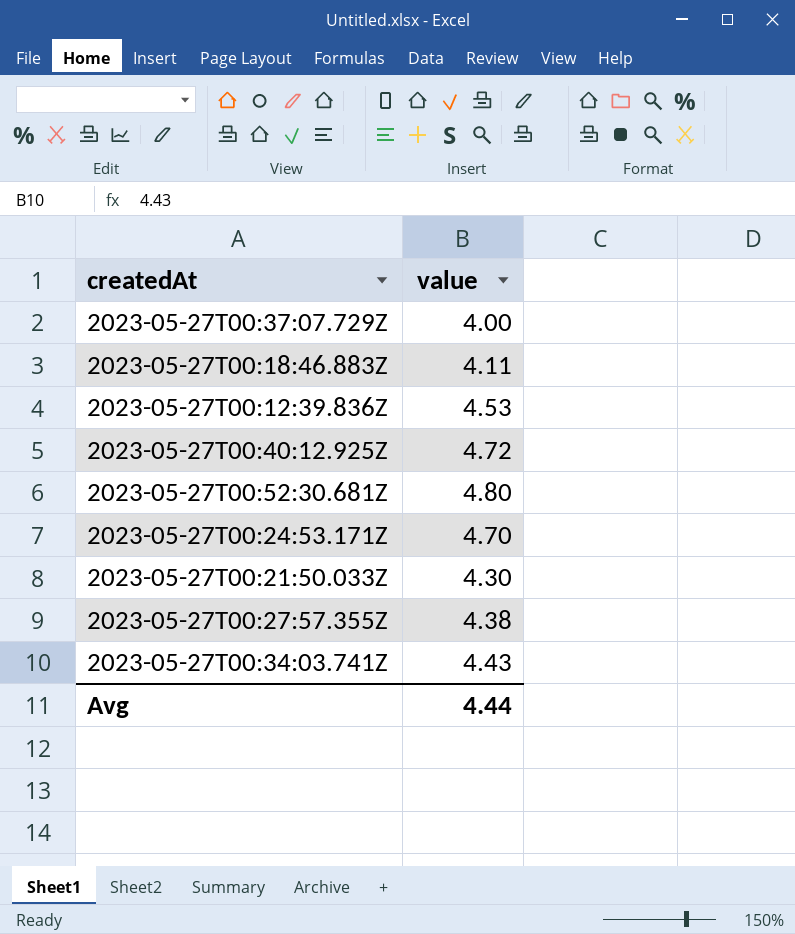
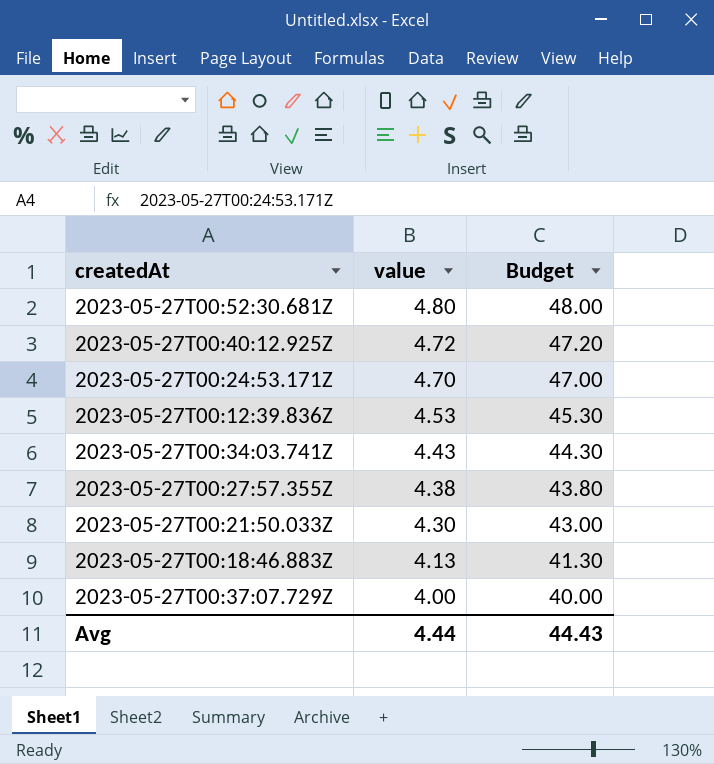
row order: none -> value descending
column Budget | formula: none -> [value] * 10
2023-05-27T00:18:46.883Z | value: 4.11 -> 4.13

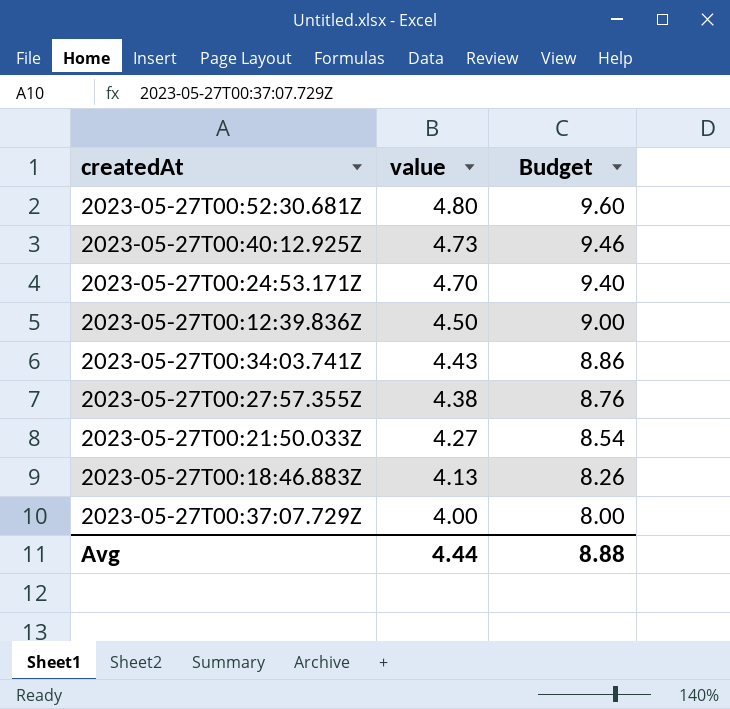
column Budget | formula: [value] * 10 -> [value] * 2
2023-05-27T00:40:12.925Z | value: 4.72 -> 4.73
2023-05-27T00:12:39.836Z | value: 4.53 -> 4.50
2023-05-27T00:21:50.033Z | value: 4.30 -> 4.27
Avg | Budget: 44.43 -> 8.88

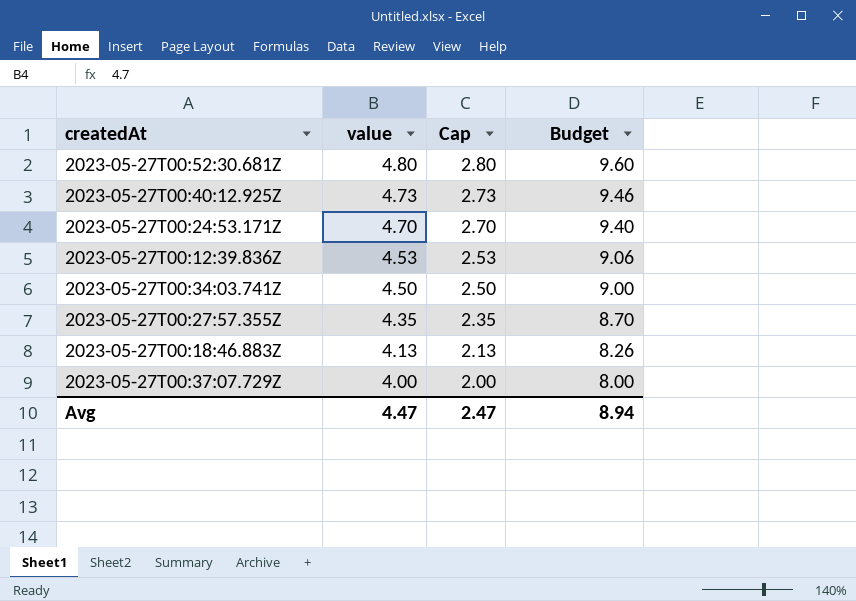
column Cap | formula: none -> [value] - 2
row 2023-05-27T00:21:50.033Z: 4.27 | 8.54 -> none
2023-05-27T00:12:39.836Z | value: 4.50 -> 4.53
2023-05-27T00:12:39.836Z | Budget: 9.00 -> 9.06
2023-05-27T00:34:03.741Z | value: 4.43 -> 4.50
2023-05-27T00:34:03.741Z | Budget: 8.86 -> 9.00
2023-05-27T00:27:57.355Z | value: 4.38 -> 4.35
2023-05-27T00:27:57.355Z | Budget: 8.76 -> 8.70
Avg | value: 4.44 -> 4.47
Avg | Budget: 8.88 -> 8.94

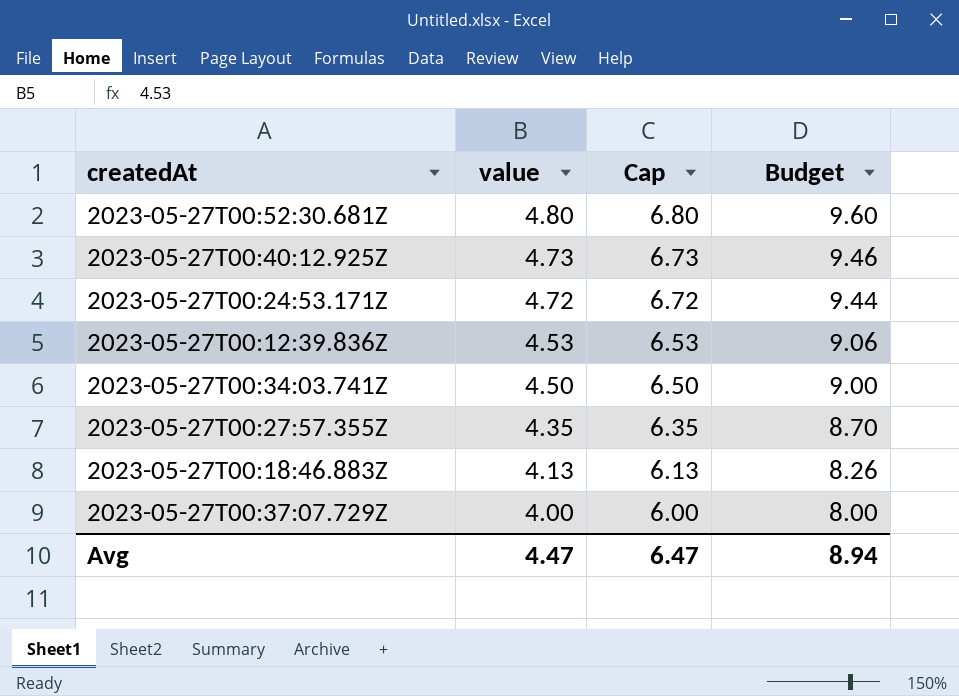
column Cap | formula: [value] - 2 -> [value] + 2
2023-05-27T00:24:53.171Z | value: 4.70 -> 4.72
2023-05-27T00:24:53.171Z | Budget: 9.40 -> 9.44
Avg | Cap: 2.47 -> 6.47

